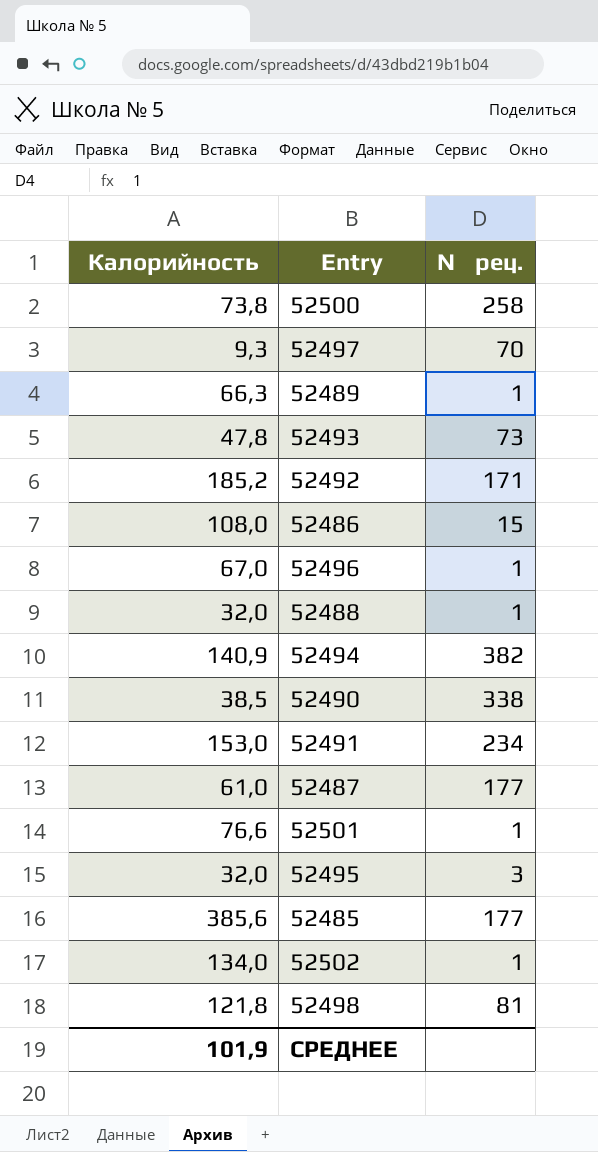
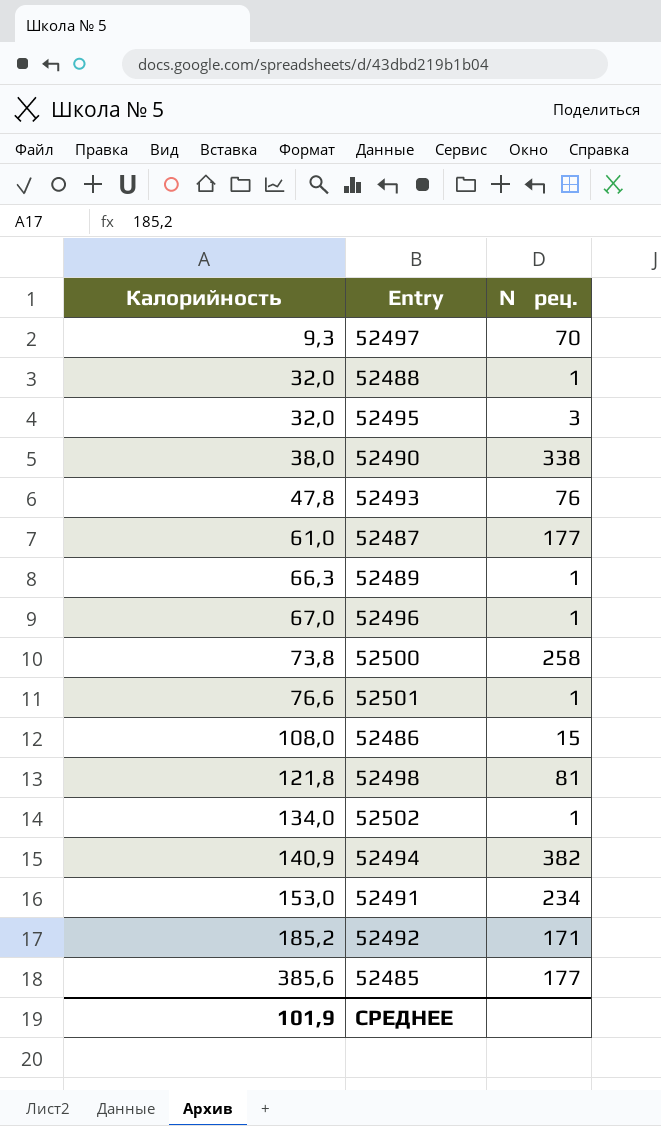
row order: none -> Калорийность ascending
52490 | Калорийность: 38,5 -> 38,0
52493 | № рец.: 73 -> 76

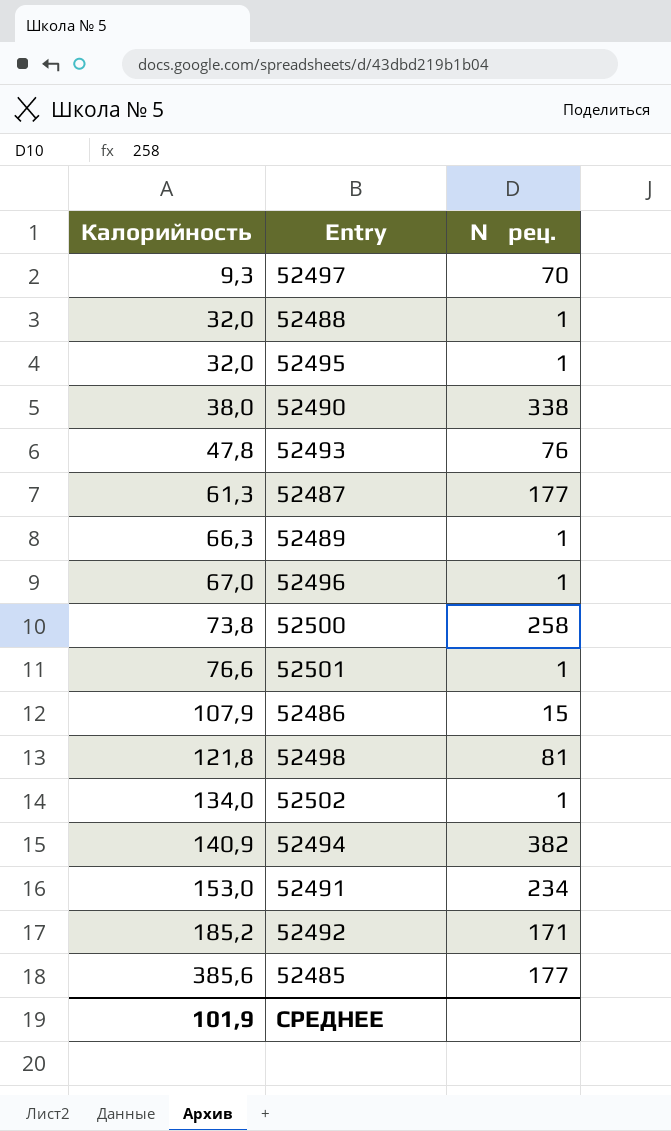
52495 | № рец.: 3 -> 1
52487 | Калорийность: 61,0 -> 61,3
52486 | Калорийность: 108,0 -> 107,9

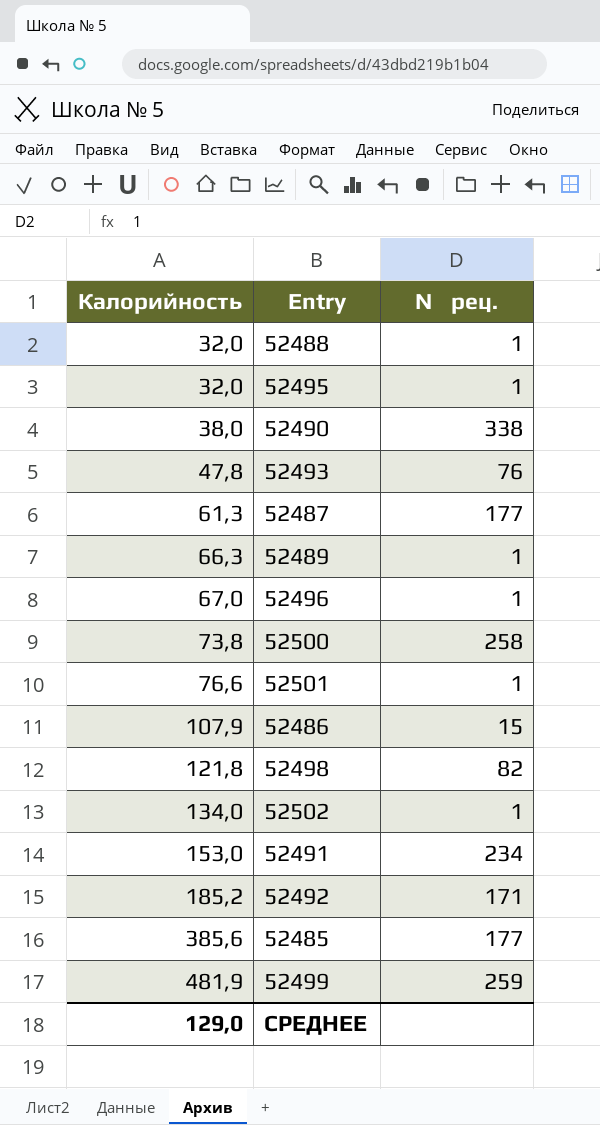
row 52497: 9,3 | 70 -> none
row 52494: 140,9 | 382 -> none
52498 | № рец.: 81 -> 82
row 52499: none -> 481,9 | 259
СРЕДНЕЕ | Калорийность: 101,9 -> 129,0

